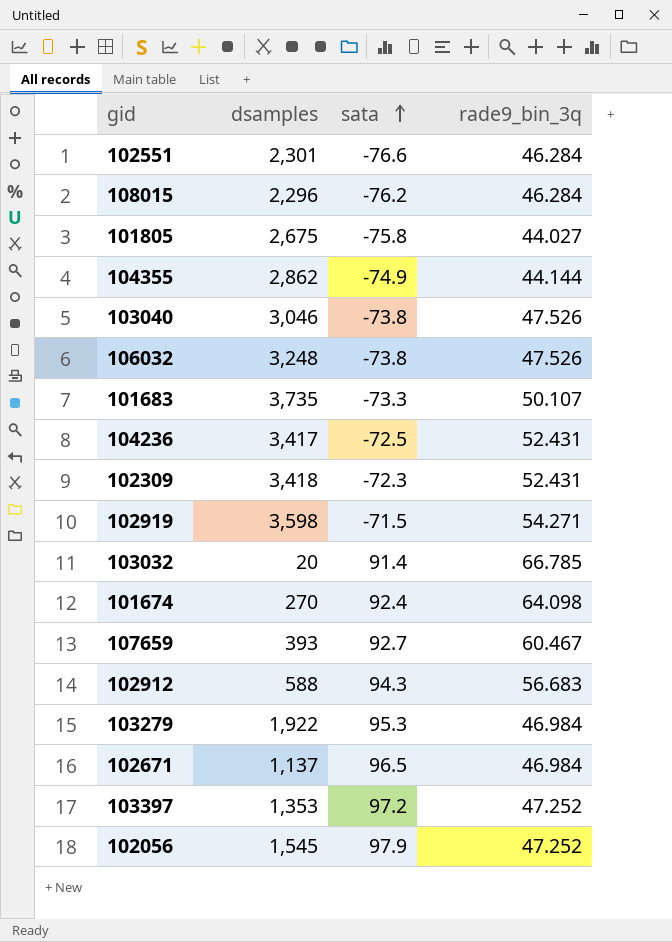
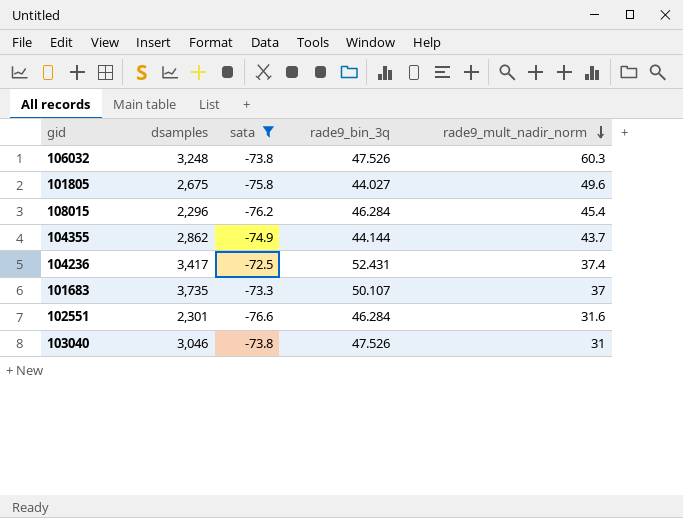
filter: none -> sata <= -72.5
row order: sata ascending -> rade9_mult_nadir_norm descending
column rade9_mult_nadir_norm | position: none -> 5

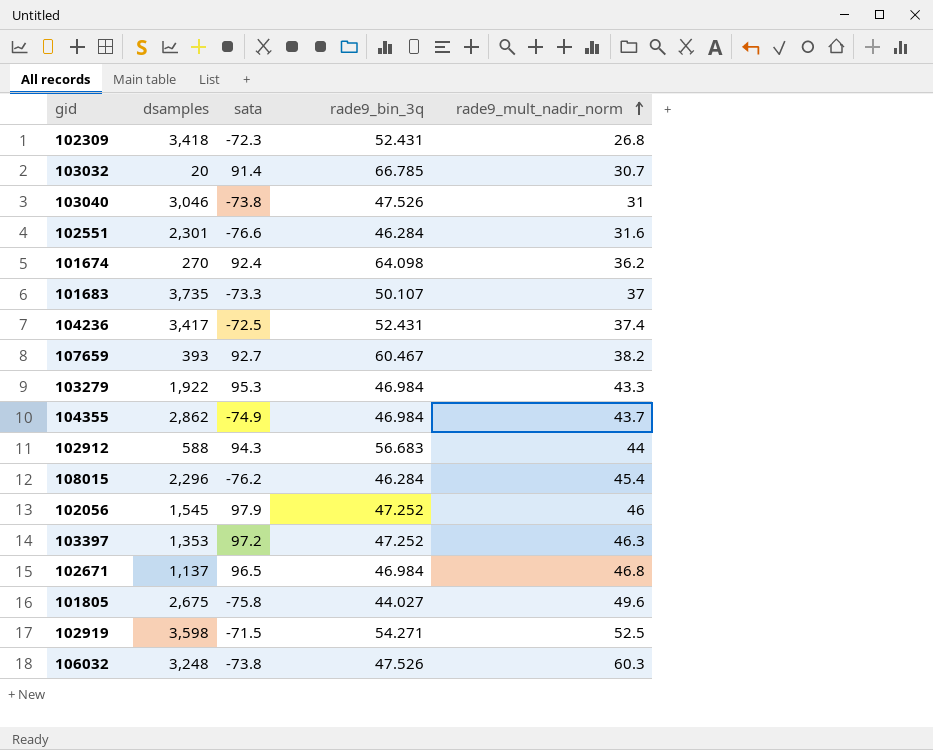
filter: sata <= -72.5 -> none
row order: rade9_mult_nadir_norm descending -> rade9_mult_nadir_norm ascending
104355 | rade9_bin_3q: 44.144 -> 46.984

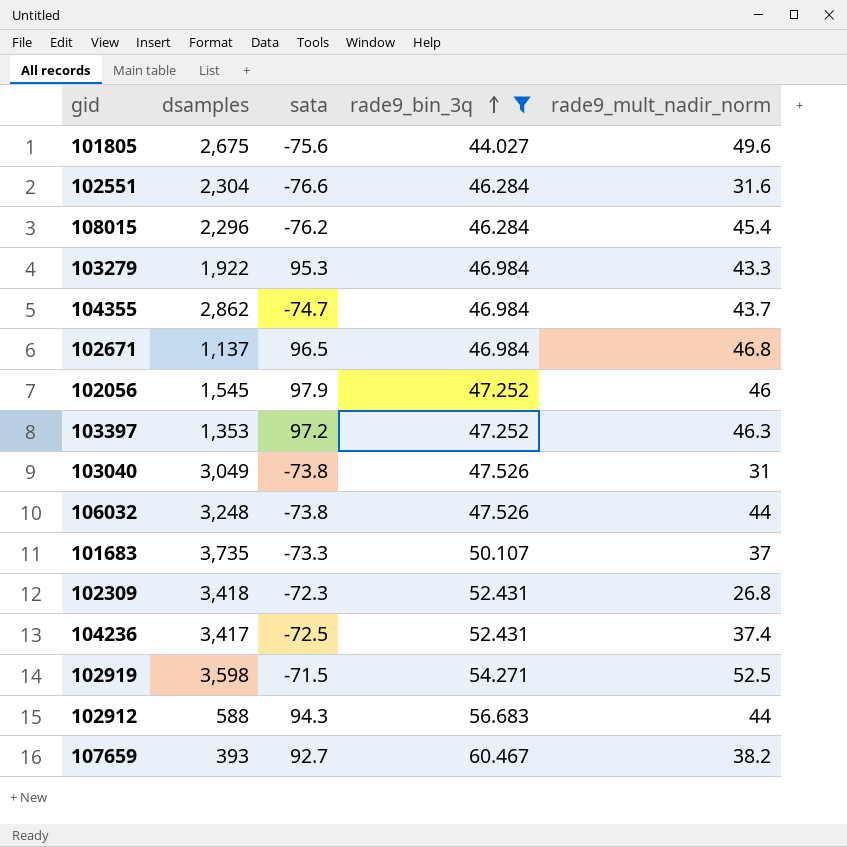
filter: none -> rade9_bin_3q <= 60.467
row order: rade9_mult_nadir_norm ascending -> rade9_bin_3q ascending
101805 | sata: -75.8 -> -75.6
102551 | dsamples: 2,301 -> 2,304
104355 | sata: -74.9 -> -74.7
103040 | dsamples: 3,046 -> 3,049
106032 | rade9_mult_nadir_norm: 60.3 -> 44

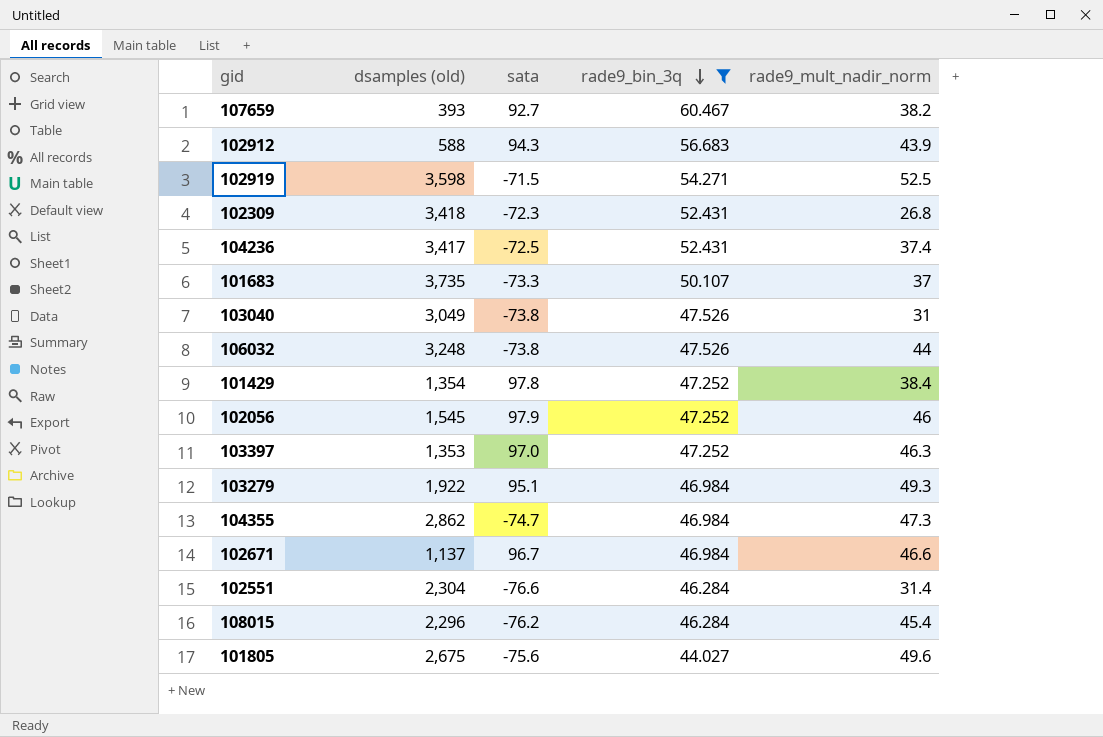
row order: rade9_bin_3q ascending -> rade9_bin_3q descending
column name: dsamples -> dsamples (old)
102912 | rade9_mult_nadir_norm: 44 -> 43.9
row 101429: none -> 1,354 | 97.8 | 47.252 | 38.4
103397 | sata: 97.2 -> 97.0
103279 | sata: 95.3 -> 95.1
103279 | rade9_mult_nadir_norm: 43.3 -> 49.3
104355 | rade9_mult_nadir_norm: 43.7 -> 47.3
102671 | sata: 96.5 -> 96.7
102671 | rade9_mult_nadir_norm: 46.8 -> 46.6
102551 | rade9_mult_nadir_norm: 31.6 -> 31.4

